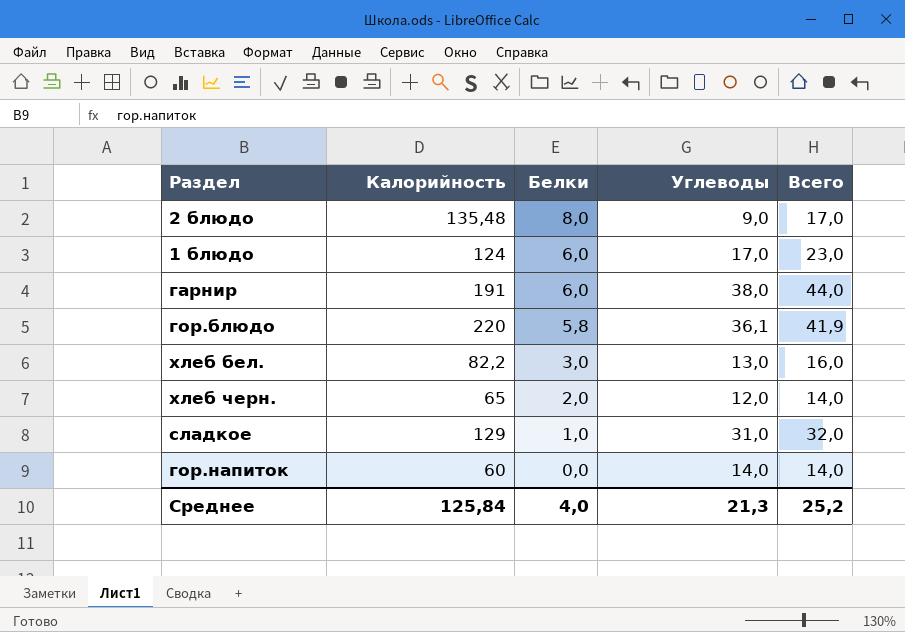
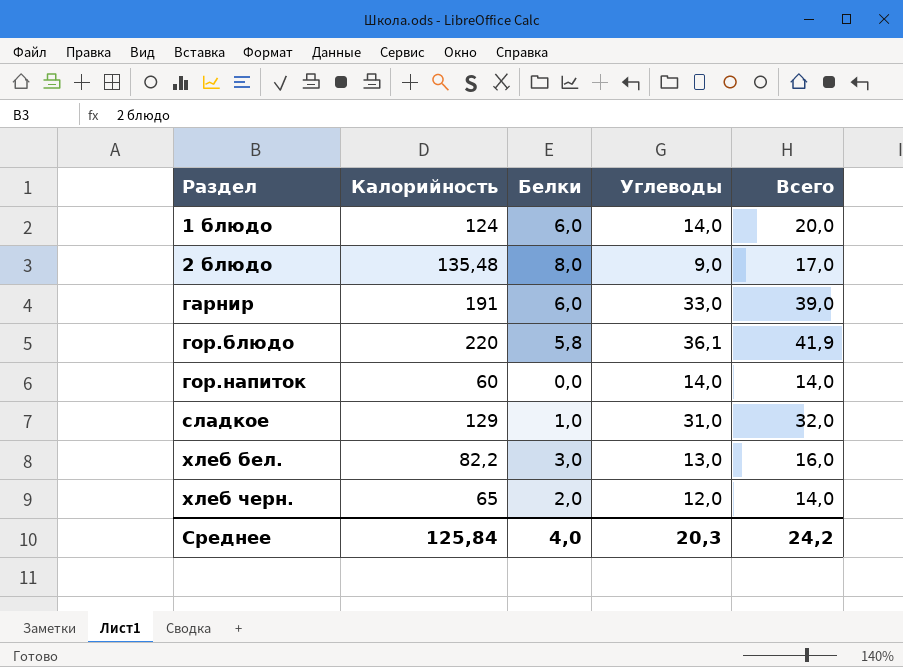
row order: Белки descending -> Раздел ascending
1 блюдо | Углеводы: 17,0 -> 14,0
1 блюдо | Всего: 23,0 -> 20,0
гарнир | Углеводы: 38,0 -> 33,0
гарнир | Всего: 44,0 -> 39,0
Среднее | Углеводы: 21,3 -> 20,3
Среднее | Всего: 25,2 -> 24,2

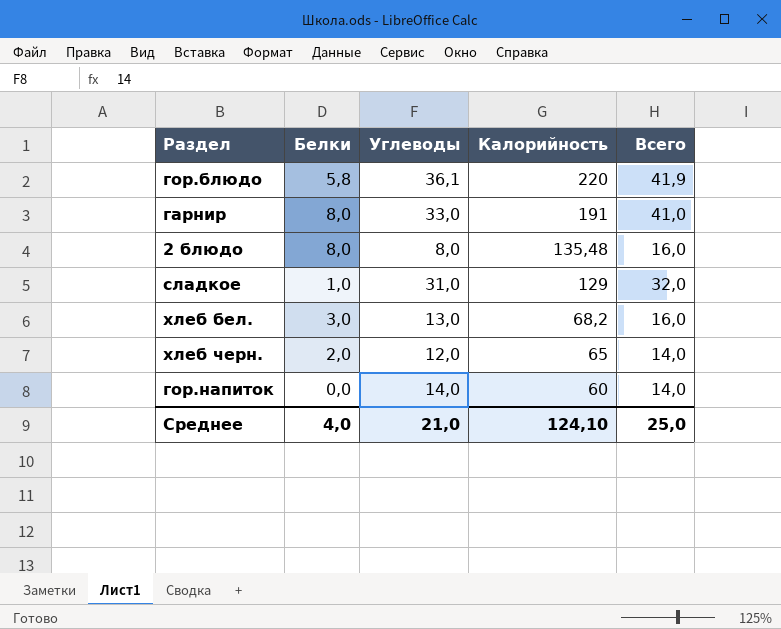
row order: Раздел ascending -> Калорийность descending
column Калорийность | position: 2 -> 4
row 1 блюдо: 124 | 6,0 | 14,0 | 20,0 -> none
гарнир | Белки: 6,0 -> 8,0
гарнир | Всего: 39,0 -> 41,0
2 блюдо | Углеводы: 9,0 -> 8,0
2 блюдо | Всего: 17,0 -> 16,0
хлеб бел. | Калорийность: 82,2 -> 68,2
Среднее | Углеводы: 20,3 -> 21,0
Среднее | Калорийность: 125,84 -> 124,10
Среднее | Всего: 24,2 -> 25,0

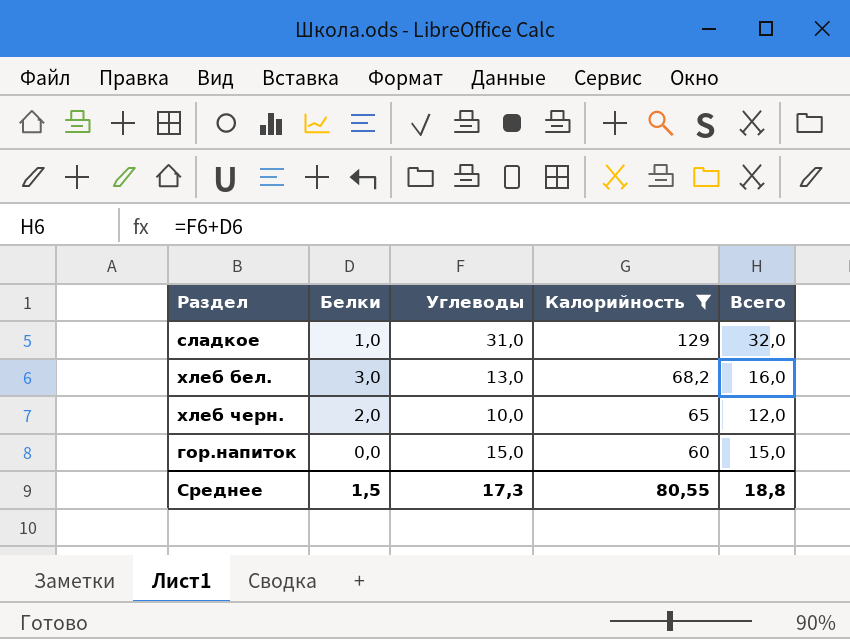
filter: none -> Калорийность <= 129
хлеб черн. | Углеводы: 12,0 -> 10,0
хлеб черн. | Всего: 14,0 -> 12,0
гор.напиток | Углеводы: 14,0 -> 15,0
гор.напиток | Всего: 14,0 -> 15,0
Среднее | Белки: 4,0 -> 1,5
Среднее | Углеводы: 21,0 -> 17,3
Среднее | Калорийность: 124,10 -> 80,55
Среднее | Всего: 25,0 -> 18,8

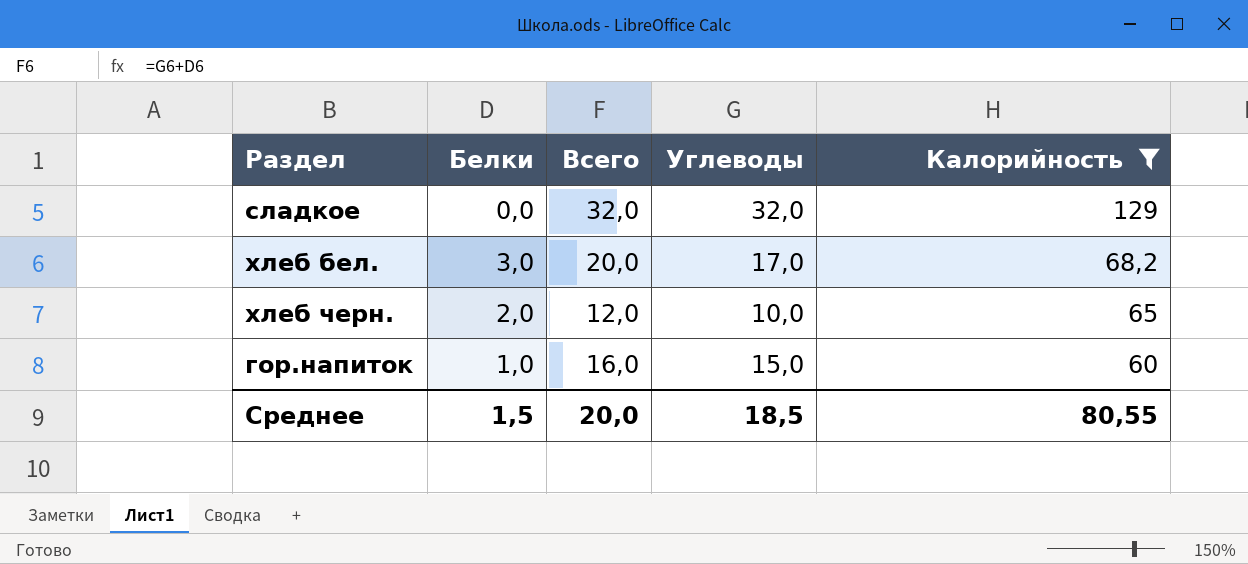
column Всего | position: 5 -> 3
сладкое | Белки: 1,0 -> 0,0
сладкое | Углеводы: 31,0 -> 32,0
хлеб бел. | Всего: 16,0 -> 20,0
хлеб бел. | Углеводы: 13,0 -> 17,0
гор.напиток | Белки: 0,0 -> 1,0
гор.напиток | Всего: 15,0 -> 16,0
Среднее | Всего: 18,8 -> 20,0
Среднее | Углеводы: 17,3 -> 18,5

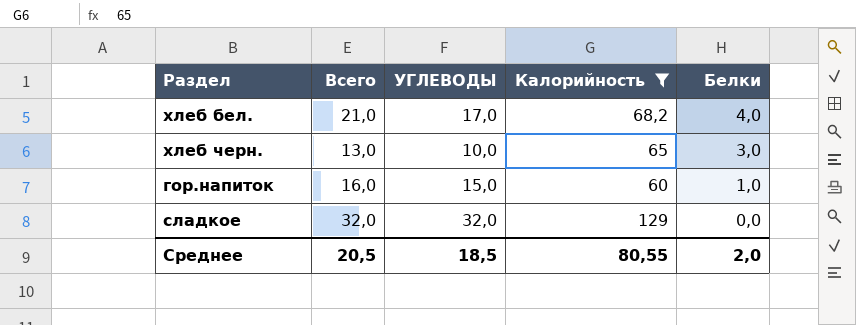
row order: Калорийность descending -> Белки descending
column name: Углеводы -> УГЛЕВОДЫ
column Белки | position: 2 -> 5
хлеб бел. | Всего: 20,0 -> 21,0
хлеб бел. | Белки: 3,0 -> 4,0
хлеб черн. | Всего: 12,0 -> 13,0
хлеб черн. | Белки: 2,0 -> 3,0
Среднее | Всего: 20,0 -> 20,5
Среднее | Белки: 1,5 -> 2,0

